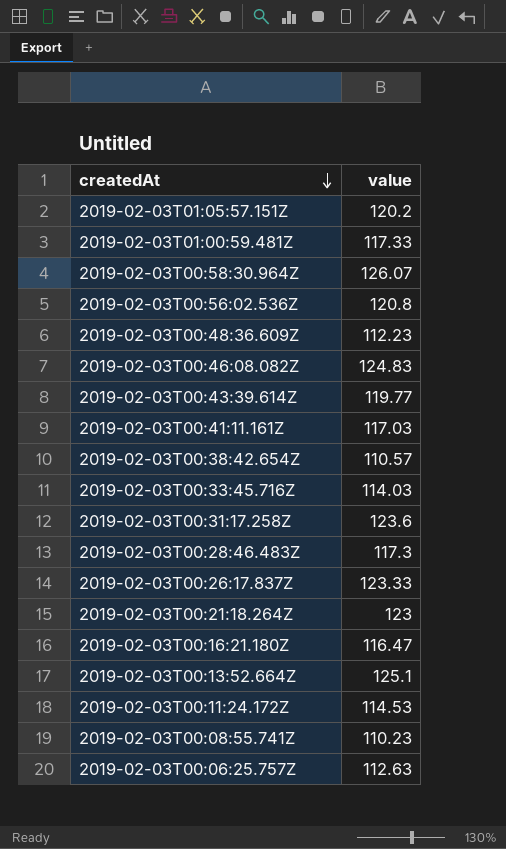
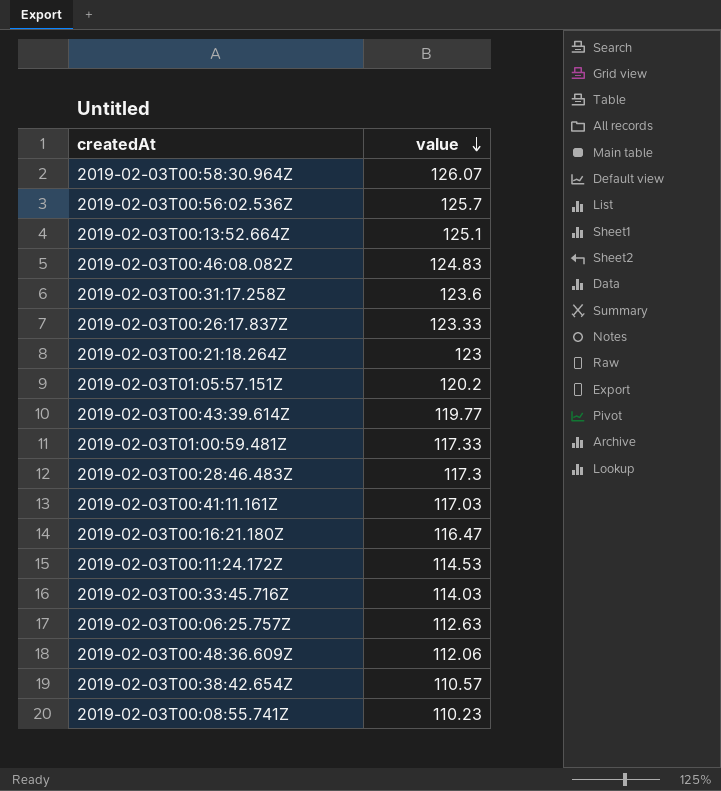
row order: createdAt descending -> value descending
2019-02-03T00:56:02.536Z | value: 120.8 -> 125.7
2019-02-03T00:48:36.609Z | value: 112.23 -> 112.06

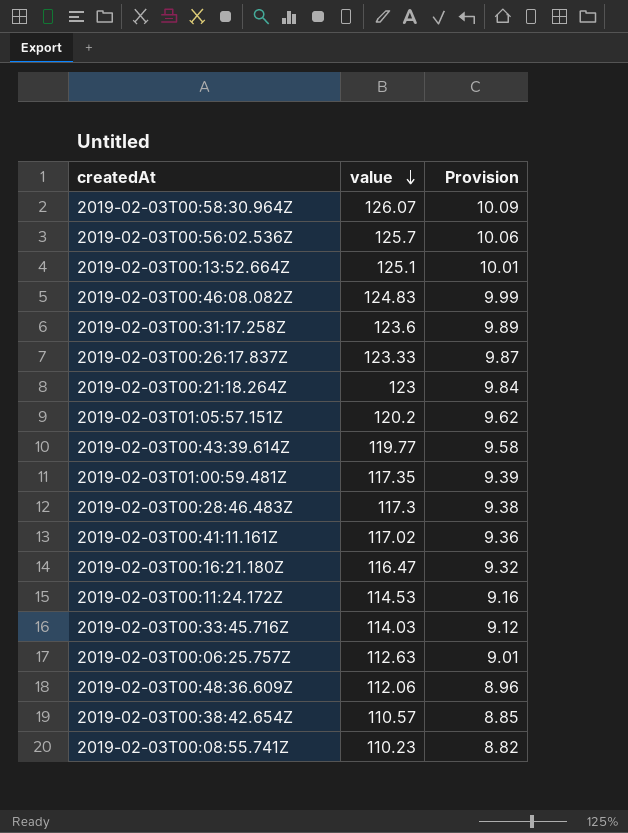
column Provision | formula: none -> [value] * 0.08
2019-02-03T01:00:59.481Z | value: 117.33 -> 117.35
2019-02-03T00:41:11.161Z | value: 117.03 -> 117.02

